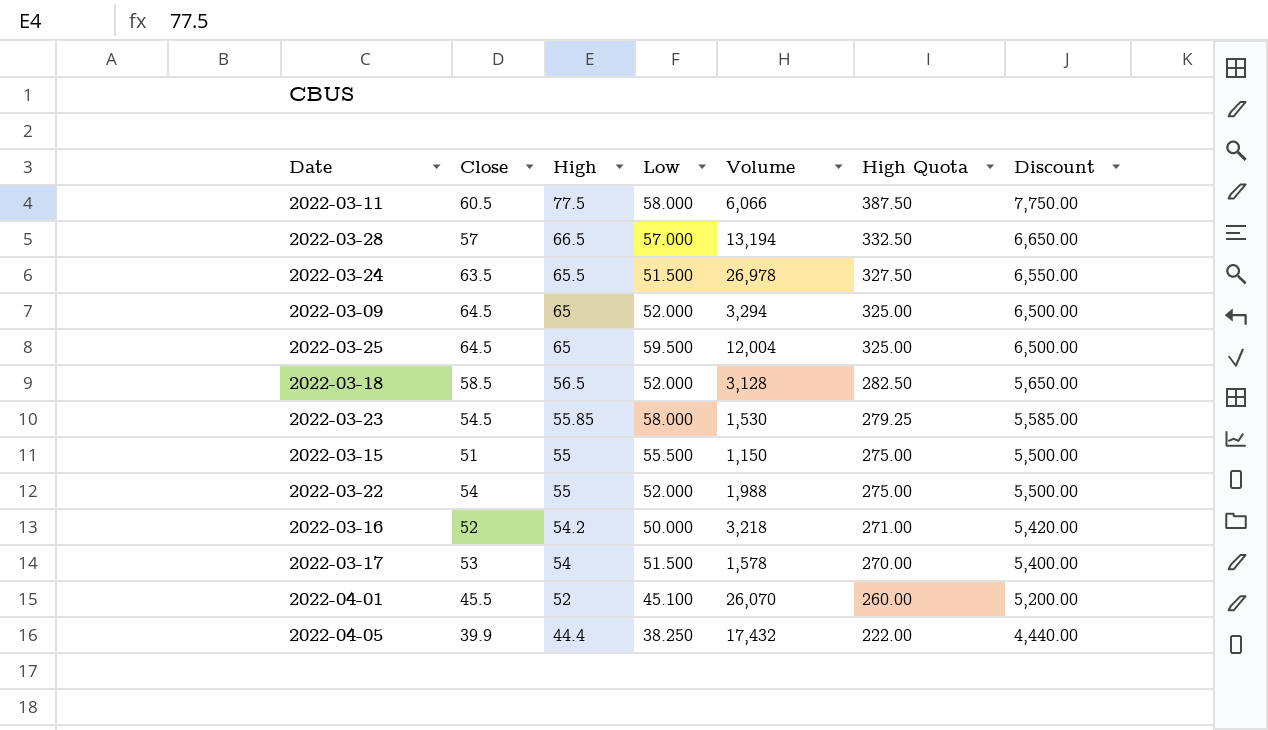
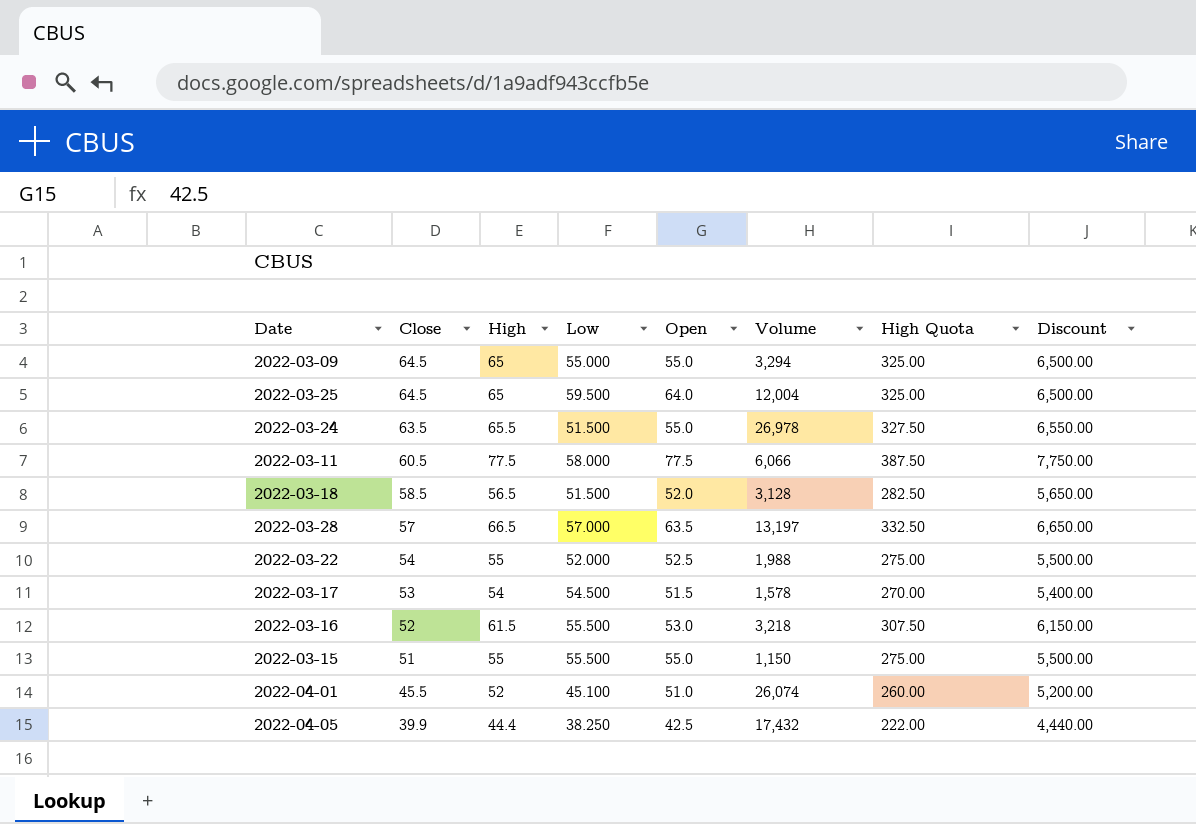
row order: High descending -> Close descending
column Open | position: none -> 5
row 2022-03-23: 54.5 | 55.85 | 58.000 | 1,530 | 279.25 | 5,585.00 -> none
2022-03-09 | Low: 52.000 -> 55.000
2022-03-18 | Low: 52.000 -> 51.500
2022-03-28 | Volume: 13,194 -> 13,197
2022-03-17 | Low: 51.500 -> 54.500
2022-03-16 | High: 54.2 -> 61.5
2022-03-16 | Low: 50.000 -> 55.500
2022-03-16 | High Quota: 271.00 -> 307.50
2022-03-16 | Discount: 5,420.00 -> 6,150.00
2022-04-01 | Volume: 26,070 -> 26,074

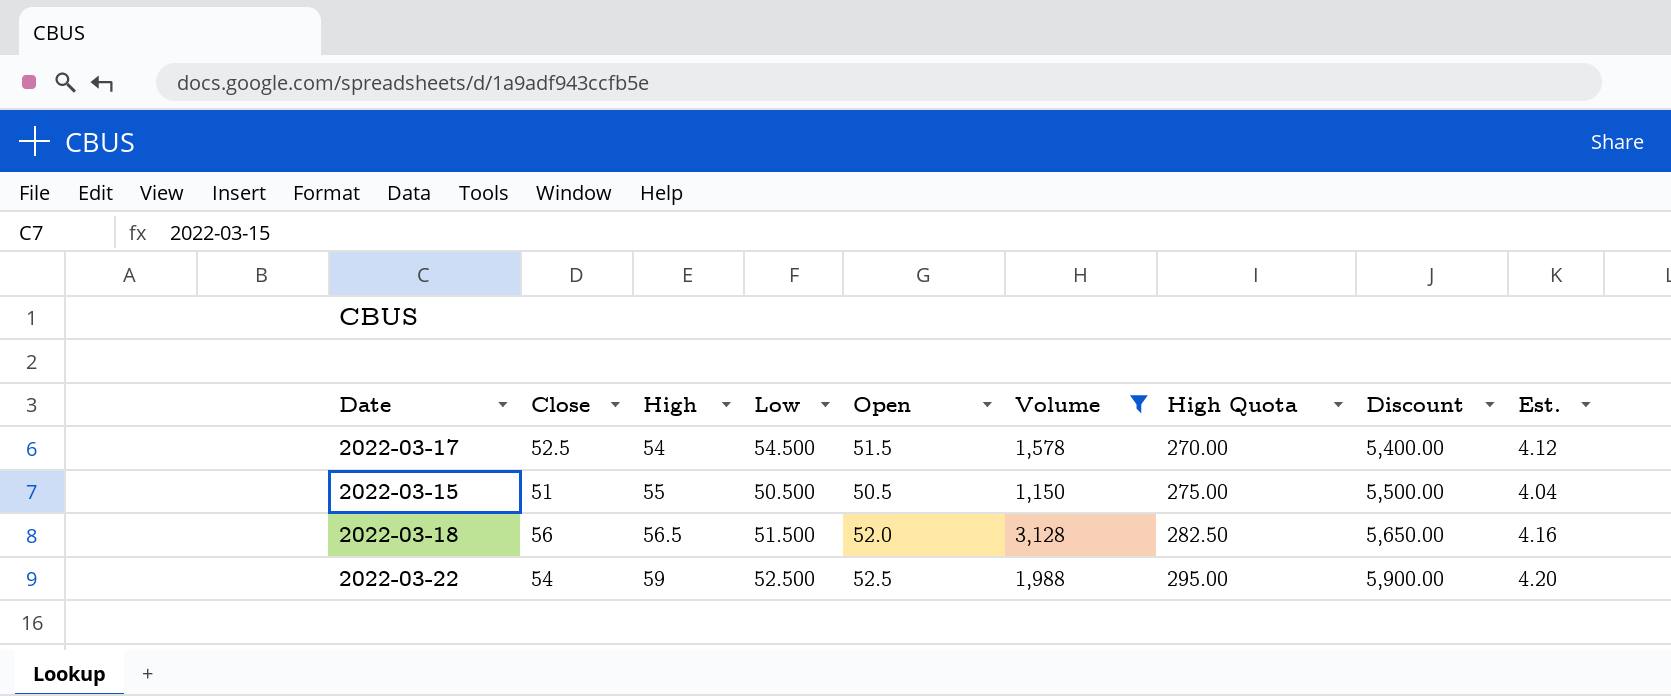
filter: none -> Volume <= 3,128
row order: Close descending -> High ascending
column Est. | formula: none -> [Open] * 0.08
2022-03-17 | Close: 53 -> 52.5
2022-03-15 | Low: 55.500 -> 50.500
2022-03-15 | Open: 55.0 -> 50.5
2022-03-18 | Close: 58.5 -> 56
2022-03-22 | High: 55 -> 59
2022-03-22 | Low: 52.000 -> 52.500
2022-03-22 | High Quota: 275.00 -> 295.00
2022-03-22 | Discount: 5,500.00 -> 5,900.00

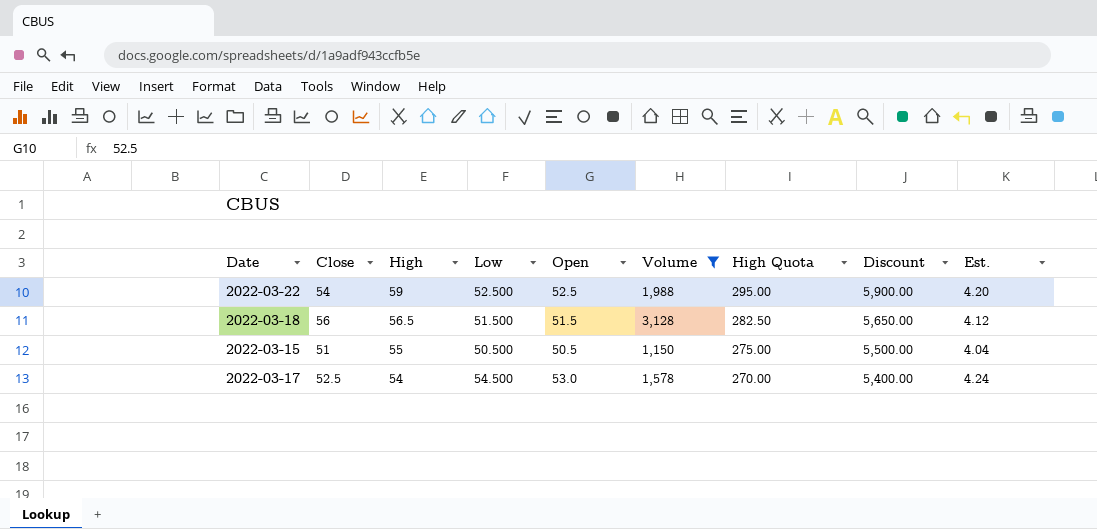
row order: High ascending -> High descending
2022-03-18 | Open: 52.0 -> 51.5
2022-03-18 | Est.: 4.16 -> 4.12
2022-03-17 | Open: 51.5 -> 53.0
2022-03-17 | Est.: 4.12 -> 4.24

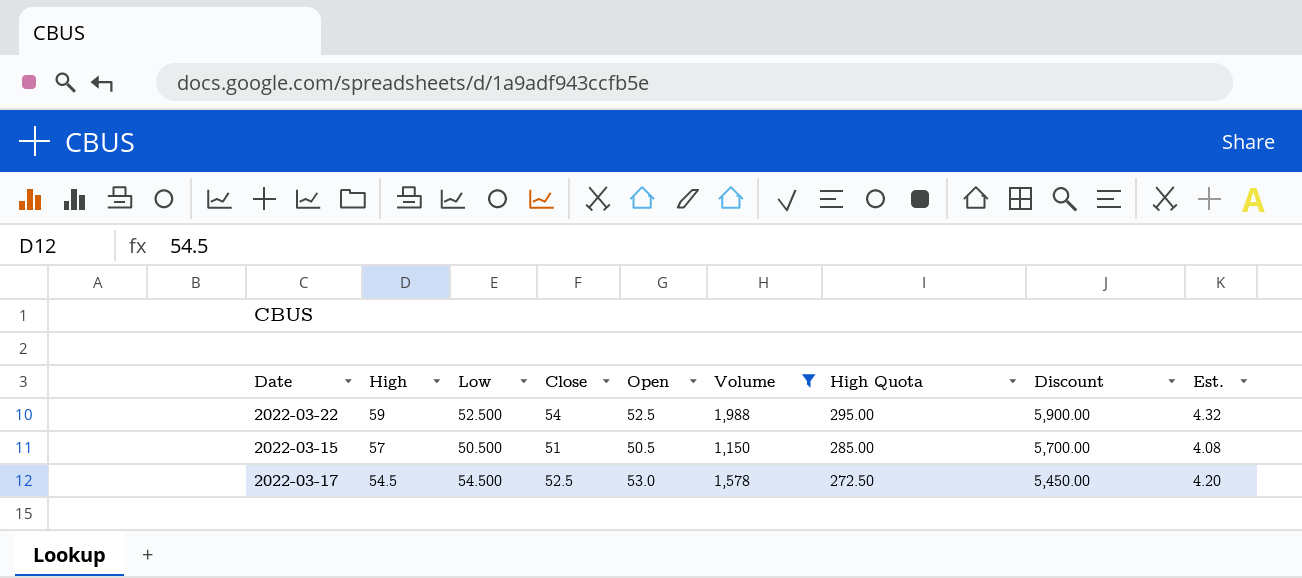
column Close | position: 2 -> 4
column Est. | formula: [Open] * 0.08 -> [Close] * 0.08
row 2022-03-18: 56 | 56.5 | 51.500 | 51.5 | 3,128 | 282.50 | 5,650.00 | 4.12 -> none
2022-03-15 | High: 55 -> 57
2022-03-15 | High Quota: 275.00 -> 285.00
2022-03-15 | Discount: 5,500.00 -> 5,700.00
2022-03-17 | High: 54 -> 54.5
2022-03-17 | High Quota: 270.00 -> 272.50
2022-03-17 | Discount: 5,400.00 -> 5,450.00

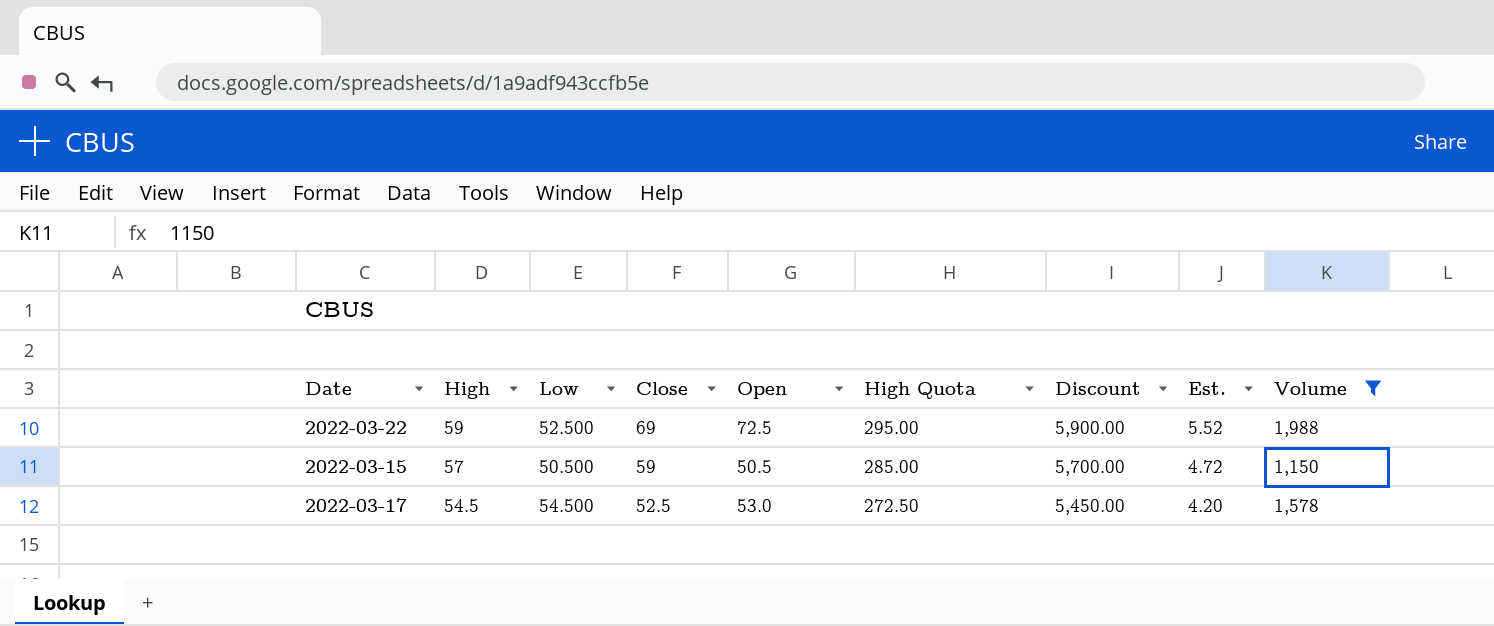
column Volume | position: 6 -> 9
2022-03-22 | Close: 54 -> 69
2022-03-22 | Open: 52.5 -> 72.5
2022-03-22 | Est.: 4.32 -> 5.52
2022-03-15 | Close: 51 -> 59
2022-03-15 | Est.: 4.08 -> 4.72

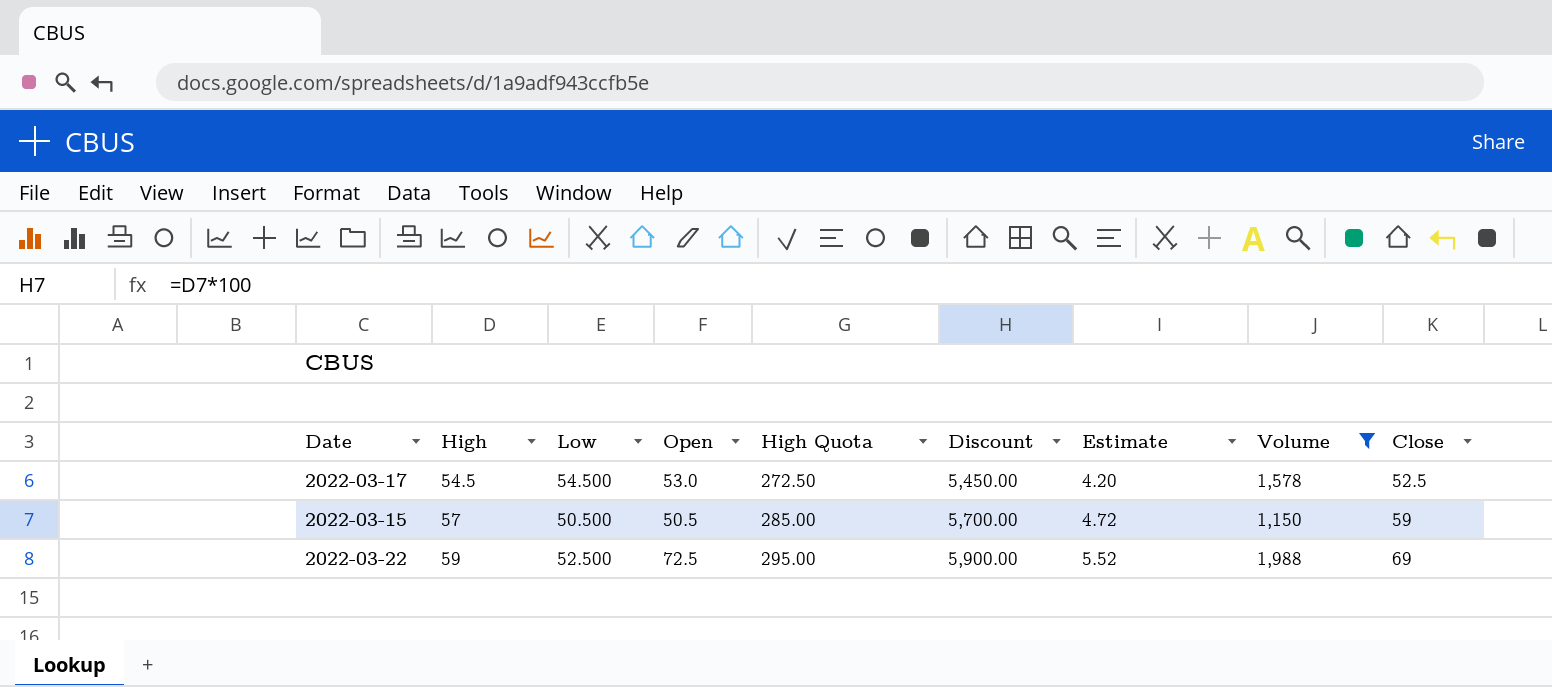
row order: High descending -> High ascending
column name: Est. -> Estimate
column Close | position: 4 -> 9

